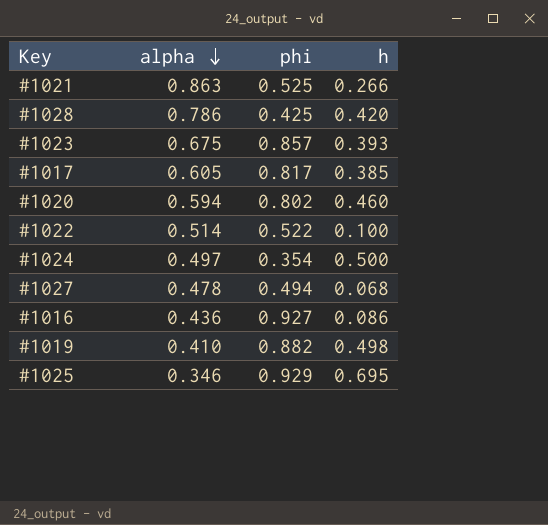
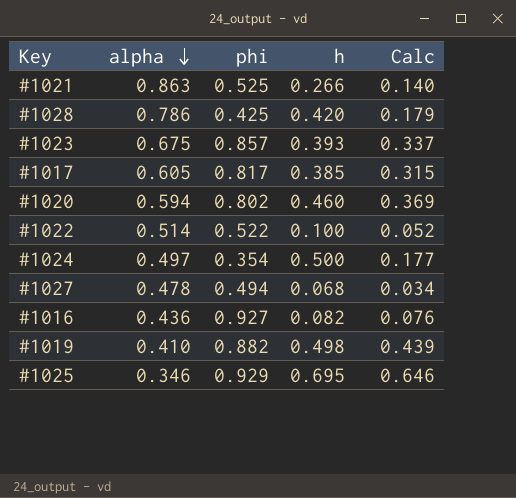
column Calc | formula: none -> [phi] * [h]
#1016 | h: 0.086 -> 0.082

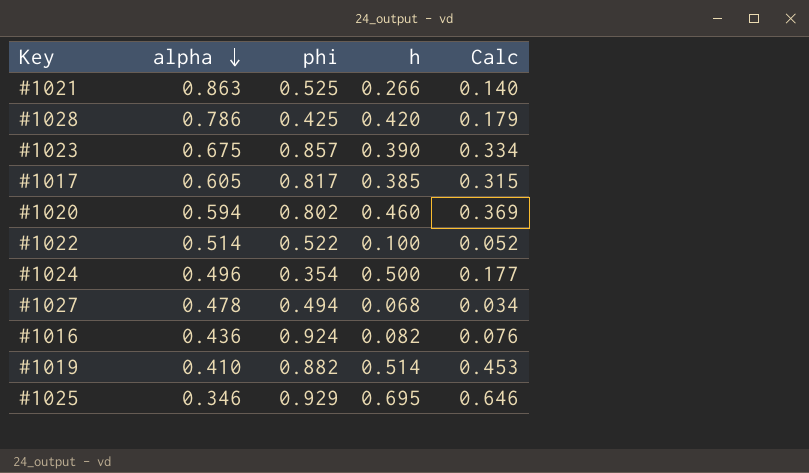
#1023 | h: 0.393 -> 0.390
#1023 | Calc: 0.337 -> 0.334
#1024 | alpha: 0.497 -> 0.496
#1016 | phi: 0.927 -> 0.924
#1019 | h: 0.498 -> 0.514
#1019 | Calc: 0.439 -> 0.453

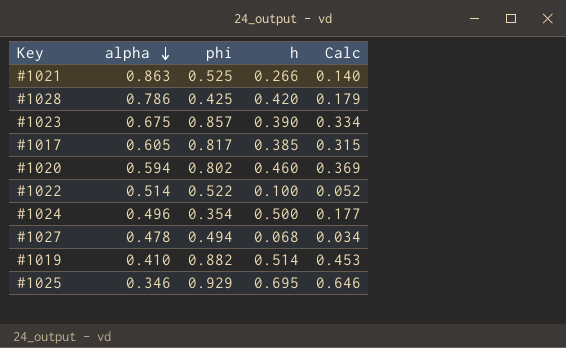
row #1016: 0.436 | 0.924 | 0.082 | 0.076 -> none

